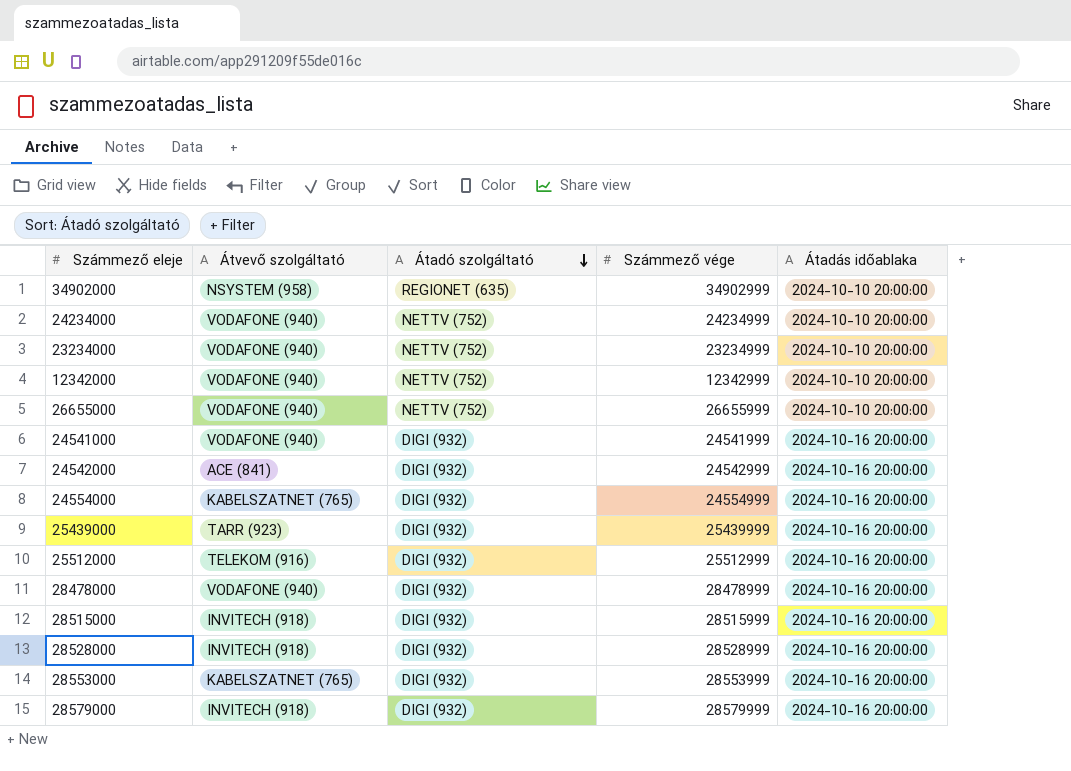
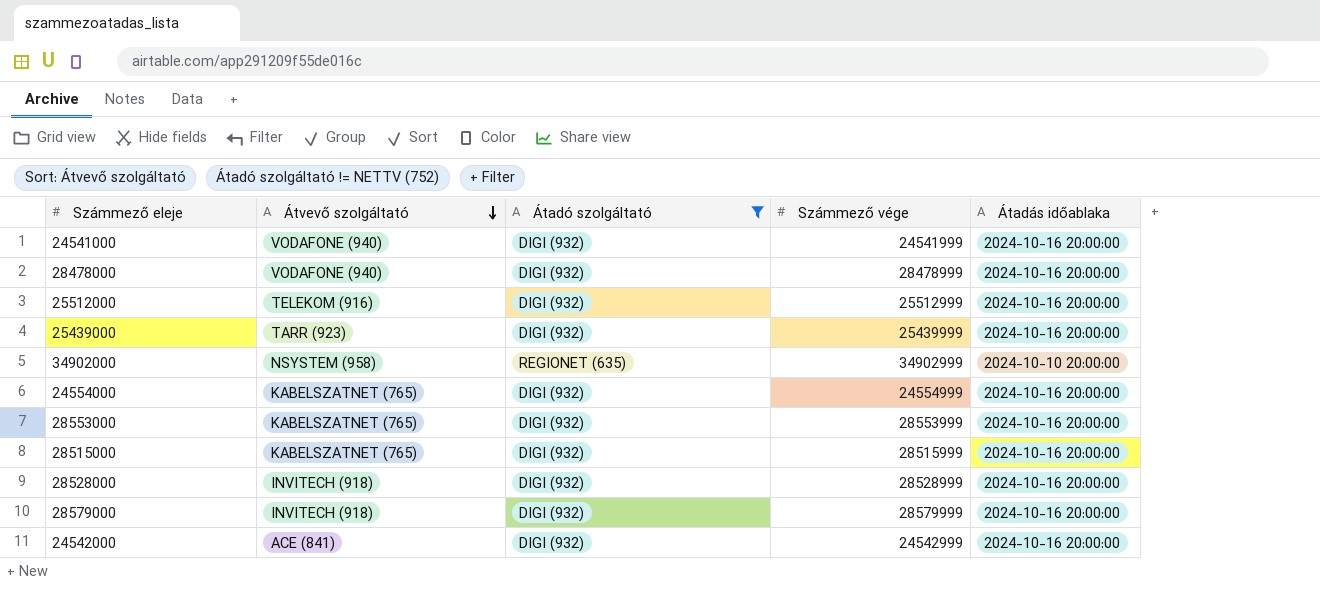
filter: none -> Átadó szolgáltató != NETTV (752)
row order: Átadó szolgáltató descending -> Átvevő szolgáltató descending
28515000 | Átvevő szolgáltató: INVITECH (918) -> KABELSZATNET (765)

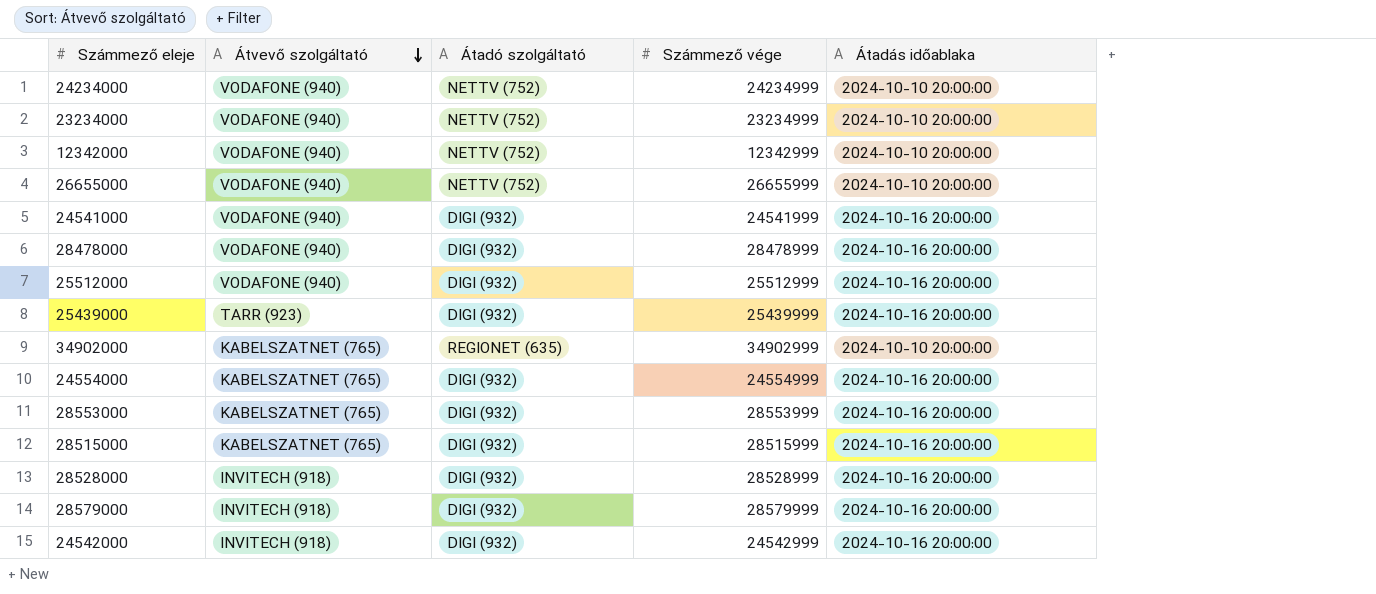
filter: Átadó szolgáltató != NETTV (752) -> none
25512000 | Átvevő szolgáltató: TELEKOM (916) -> VODAFONE (940)
34902000 | Átvevő szolgáltató: NSYSTEM (958) -> KABELSZATNET (765)
24542000 | Átvevő szolgáltató: ACE (841) -> INVITECH (918)

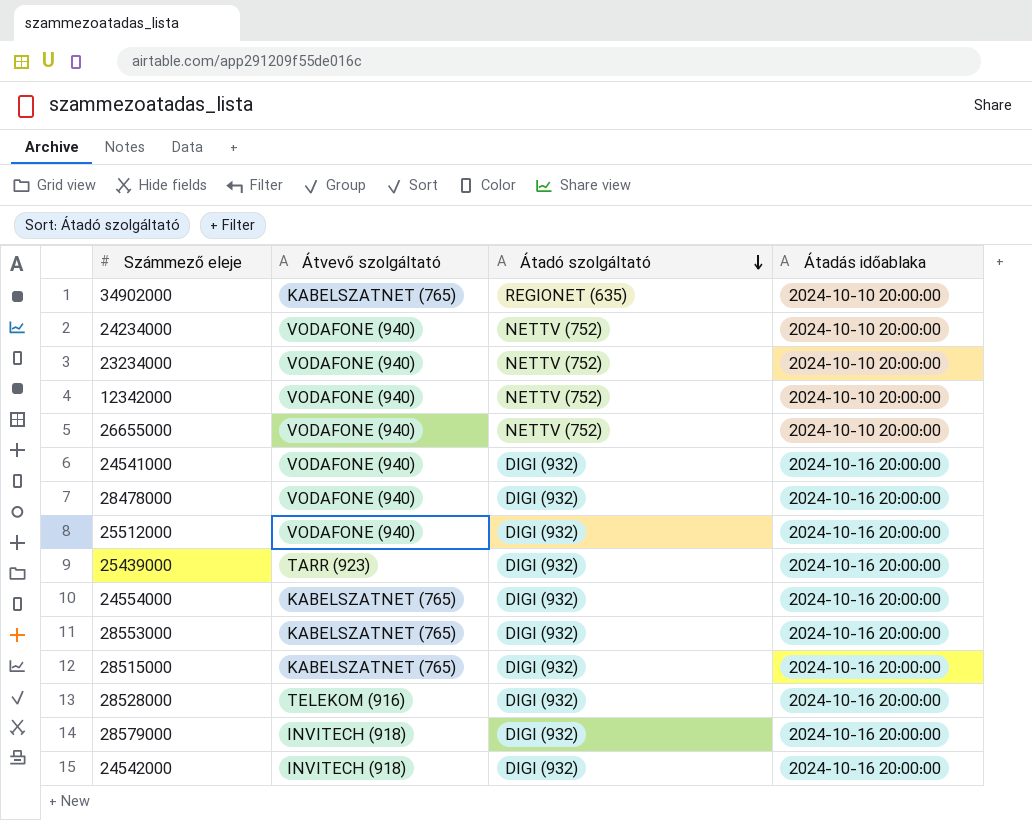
row order: Átvevő szolgáltató descending -> Átadó szolgáltató descending
column Számmező vége | position: 4 -> none
28528000 | Átvevő szolgáltató: INVITECH (918) -> TELEKOM (916)

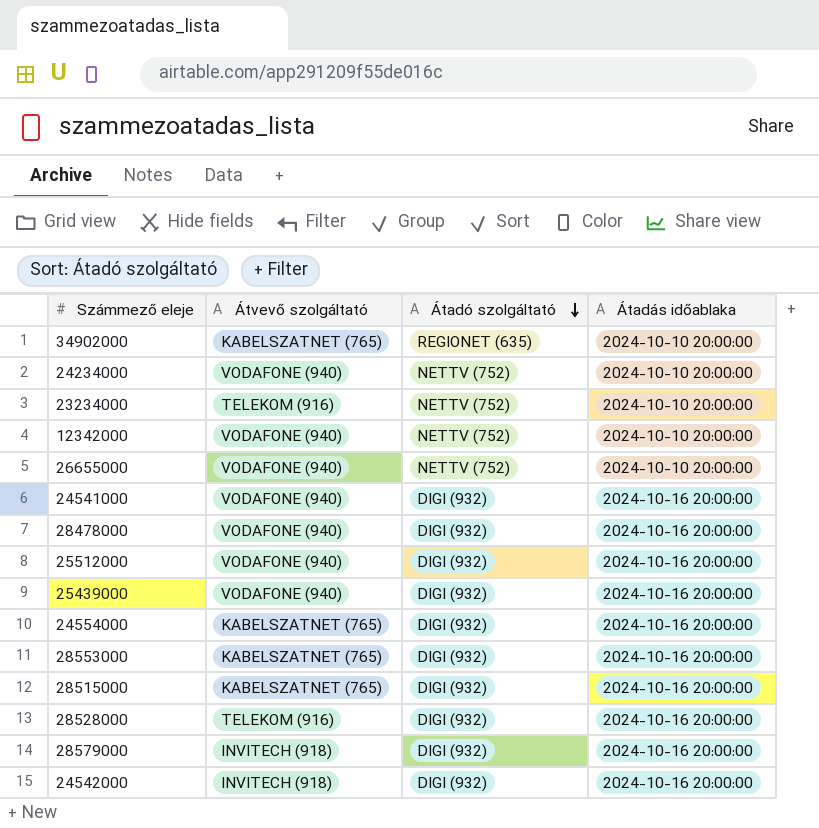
23234000 | Átvevő szolgáltató: VODAFONE (940) -> TELEKOM (916)
25439000 | Átvevő szolgáltató: TARR (923) -> VODAFONE (940)

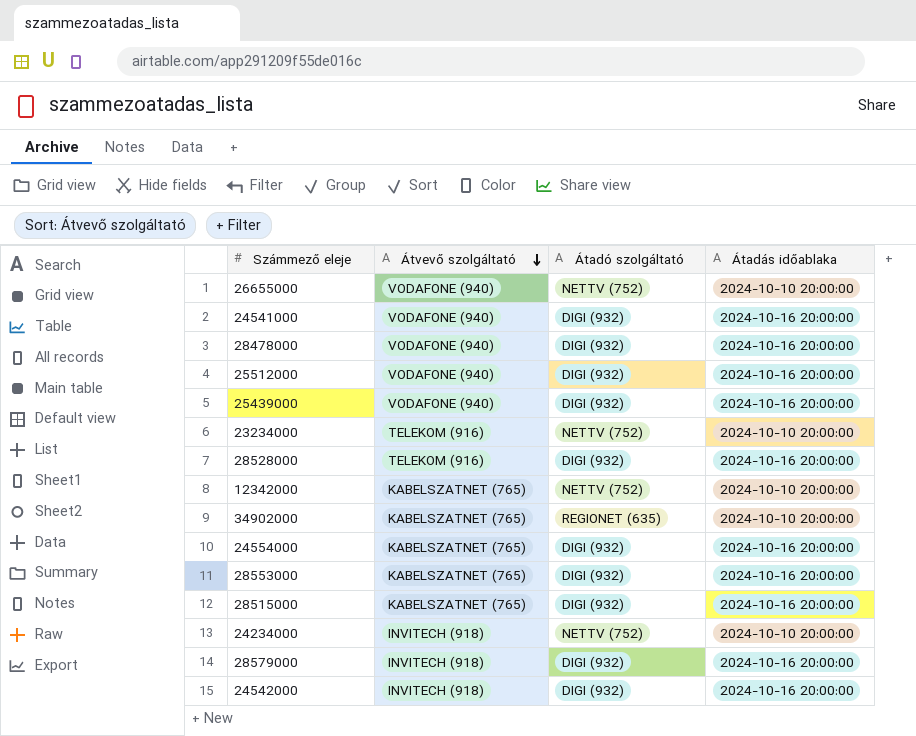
row order: Átadó szolgáltató descending -> Átvevő szolgáltató descending
12342000 | Átvevő szolgáltató: VODAFONE (940) -> KABELSZATNET (765)
24234000 | Átvevő szolgáltató: VODAFONE (940) -> INVITECH (918)

